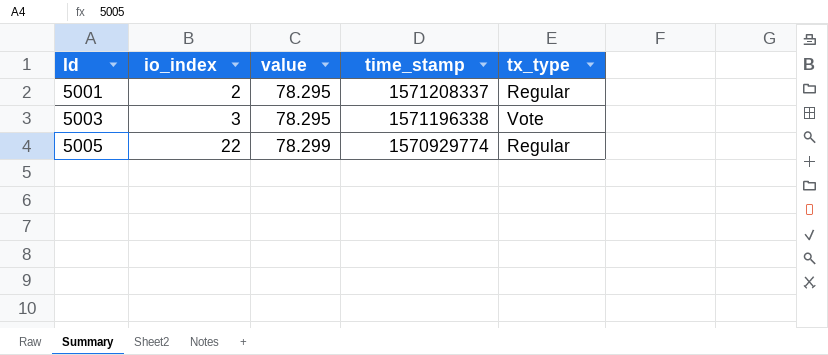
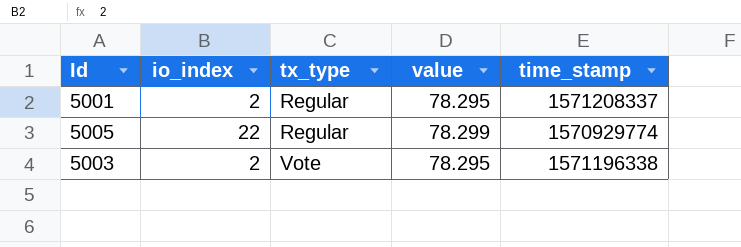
row order: Id ascending -> tx_type ascending
column tx_type | position: 5 -> 3
5003 | io_index: 3 -> 2

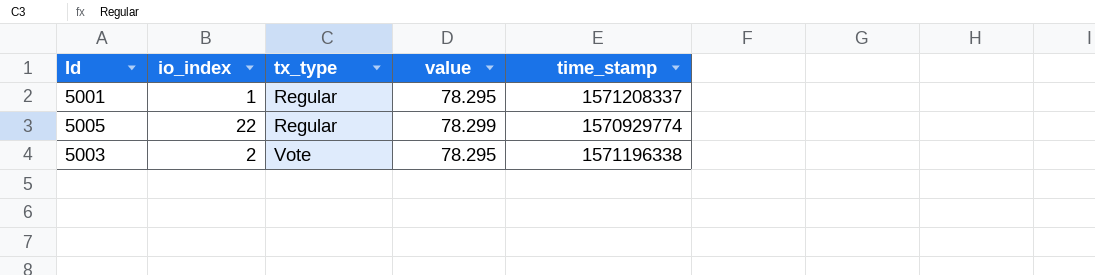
5001 | io_index: 2 -> 1

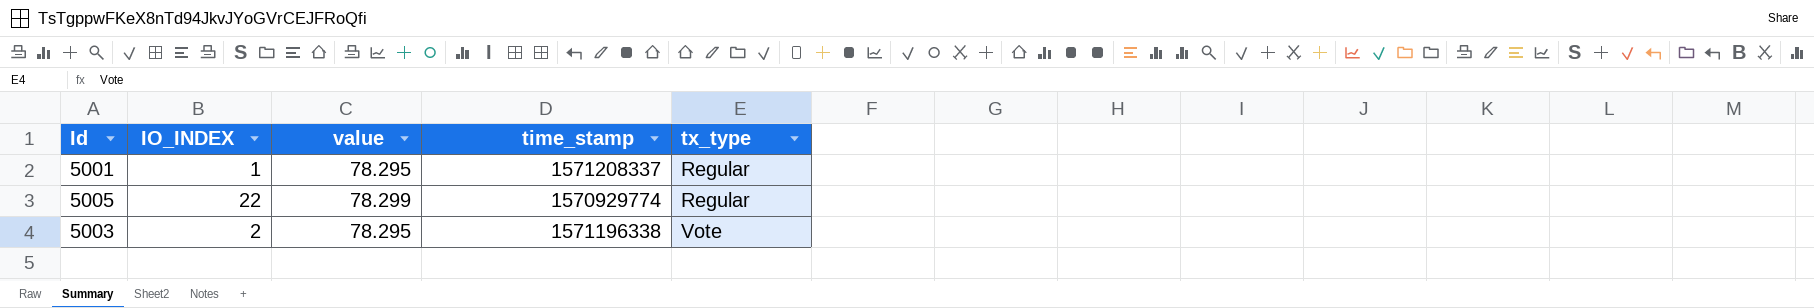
column name: io_index -> IO_INDEX
column tx_type | position: 3 -> 5

